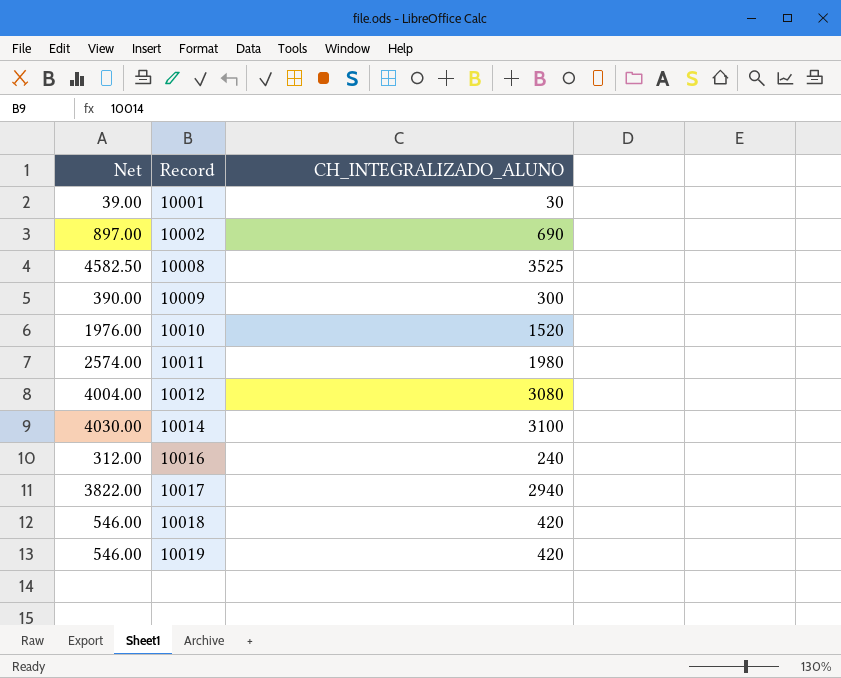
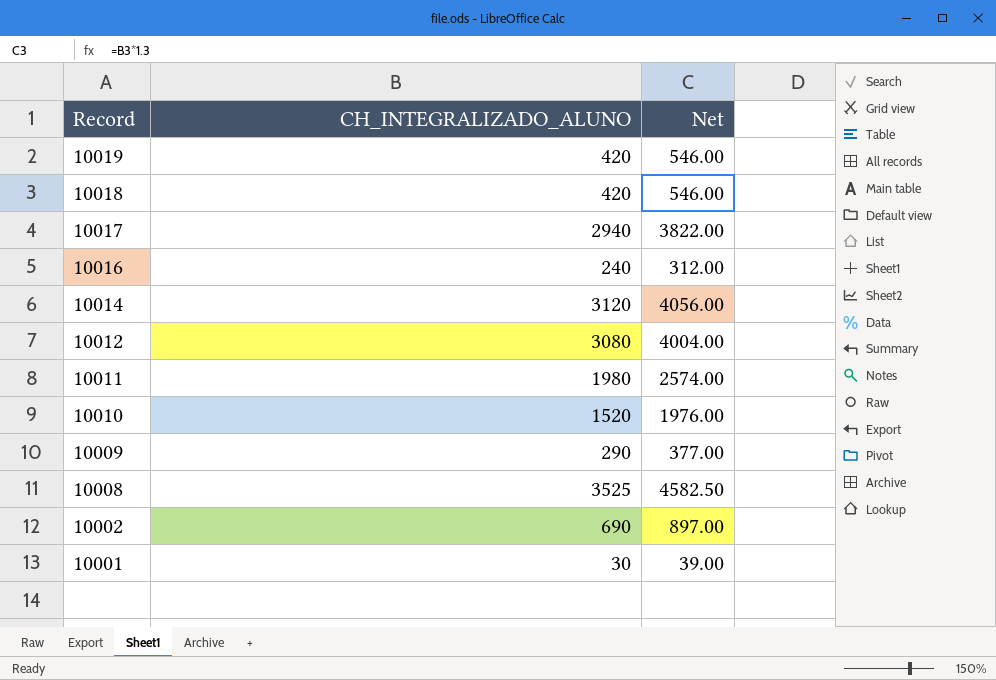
row order: Record ascending -> Record descending
column Net | position: 1 -> 3
10014 | CH_INTEGRALIZADO_ALUNO: 3100 -> 3120
10014 | Net: 4030.00 -> 4056.00
10009 | CH_INTEGRALIZADO_ALUNO: 300 -> 290
10009 | Net: 390.00 -> 377.00

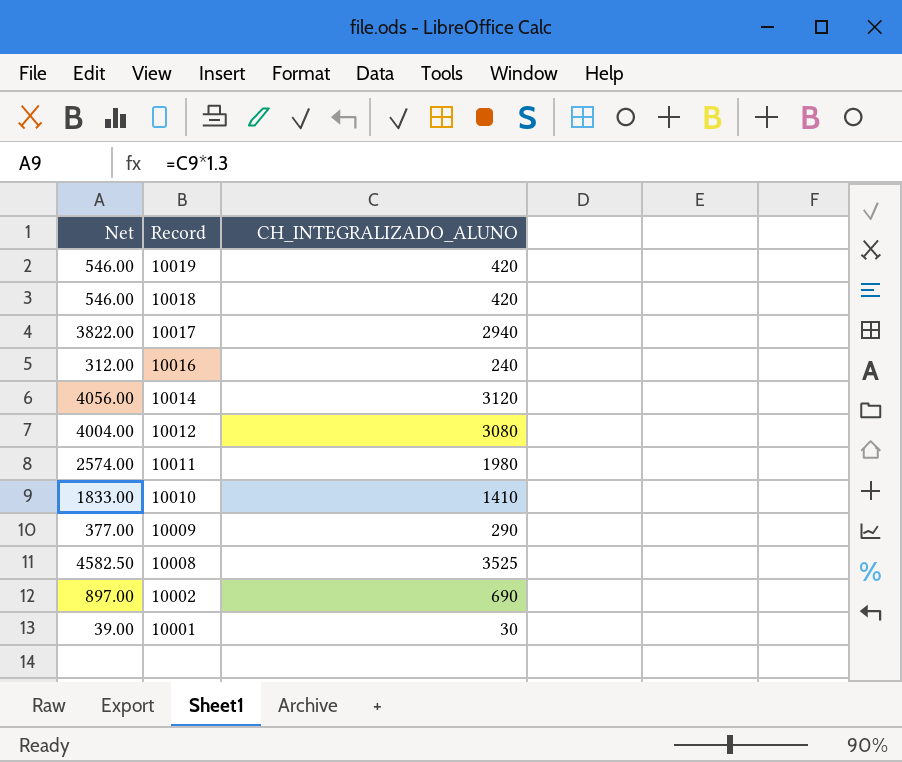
column Net | position: 3 -> 1
10010 | Net: 1976.00 -> 1833.00
10010 | CH_INTEGRALIZADO_ALUNO: 1520 -> 1410

